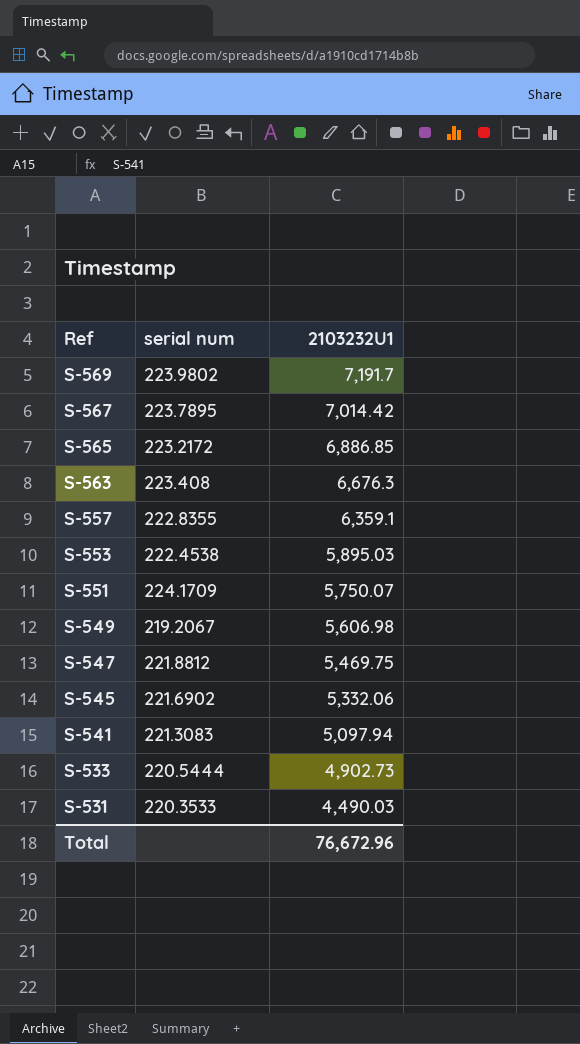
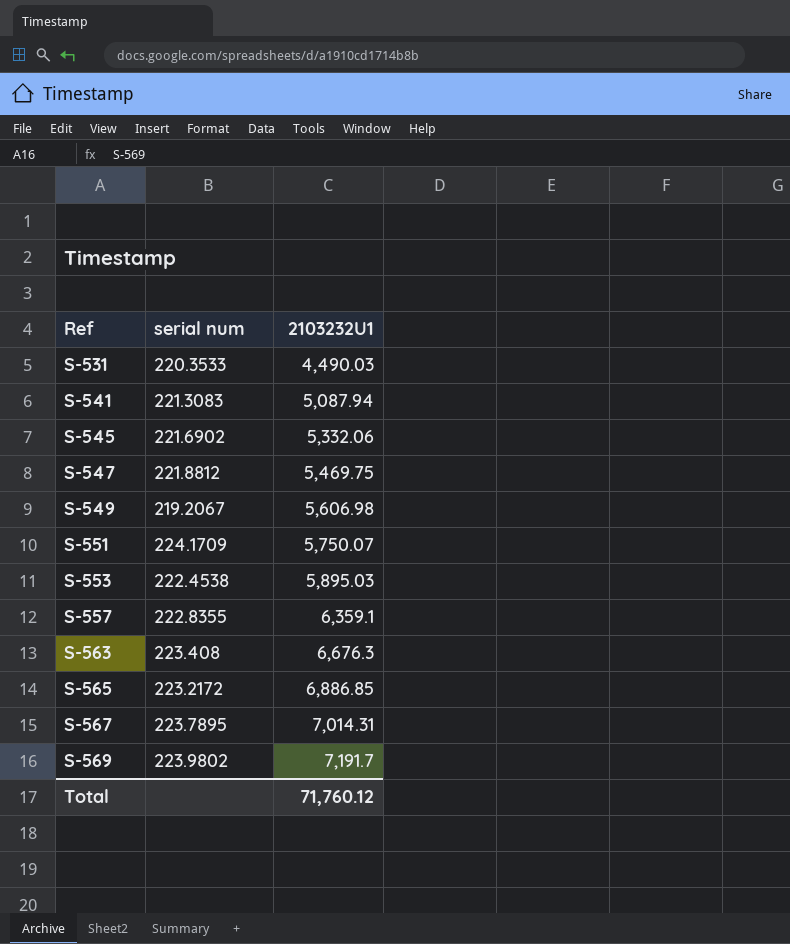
row order: Ref descending -> Ref ascending
row S-533: 220.5444 | 4,902.73 -> none
S-541 | 2103232U1: 5,097.94 -> 5,087.94
S-567 | 2103232U1: 7,014.42 -> 7,014.31
Total | 2103232U1: 76,672.96 -> 71,760.12

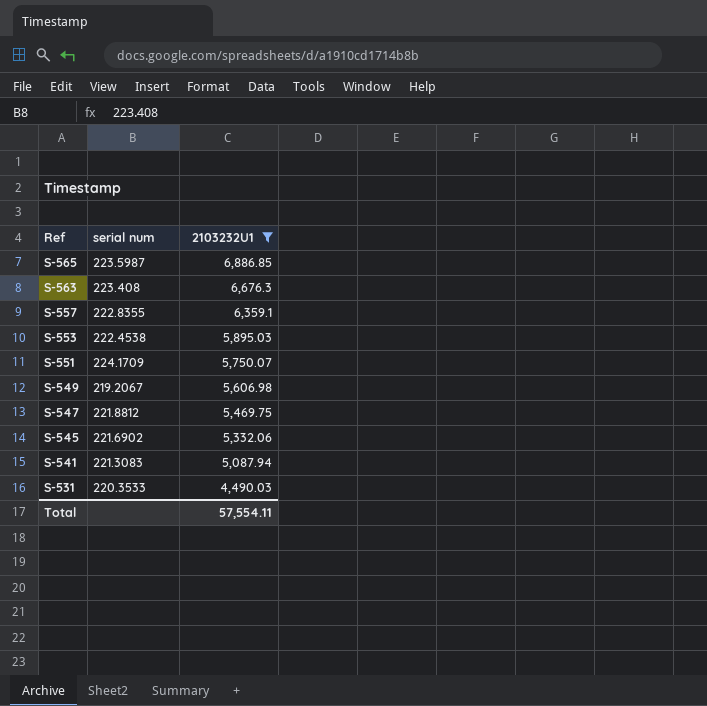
filter: none -> 2103232U1 <= 6,886.85
row order: Ref ascending -> Ref descending
S-565 | serial num: 223.2172 -> 223.5987
Total | 2103232U1: 71,760.12 -> 57,554.11

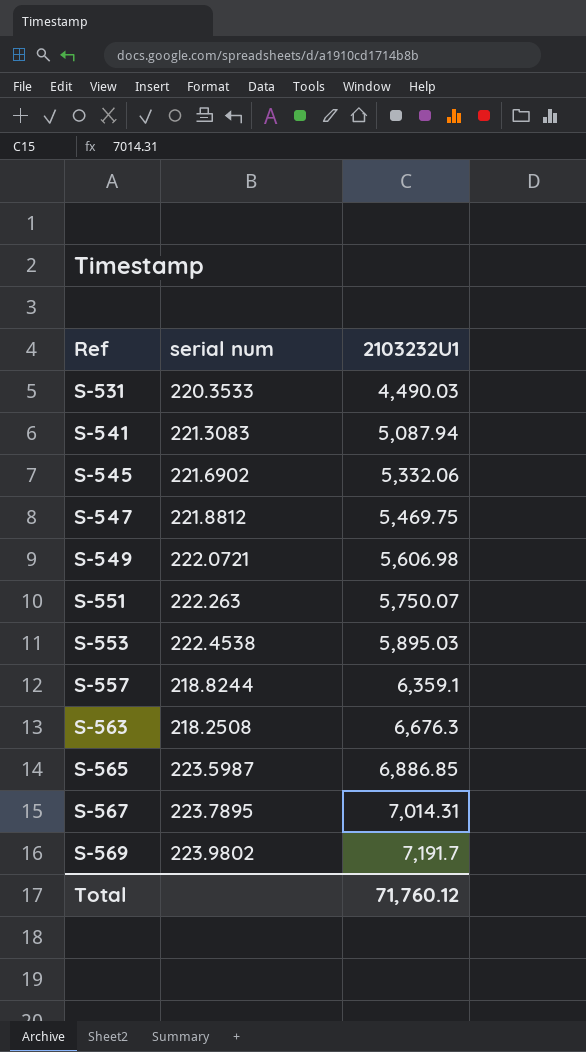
filter: 2103232U1 <= 6,886.85 -> none
row order: Ref descending -> Ref ascending
S-549 | serial num: 219.2067 -> 222.0721
S-551 | serial num: 224.1709 -> 222.263
S-557 | serial num: 222.8355 -> 218.8244
S-563 | serial num: 223.408 -> 218.2508
Total | 2103232U1: 57,554.11 -> 71,760.12

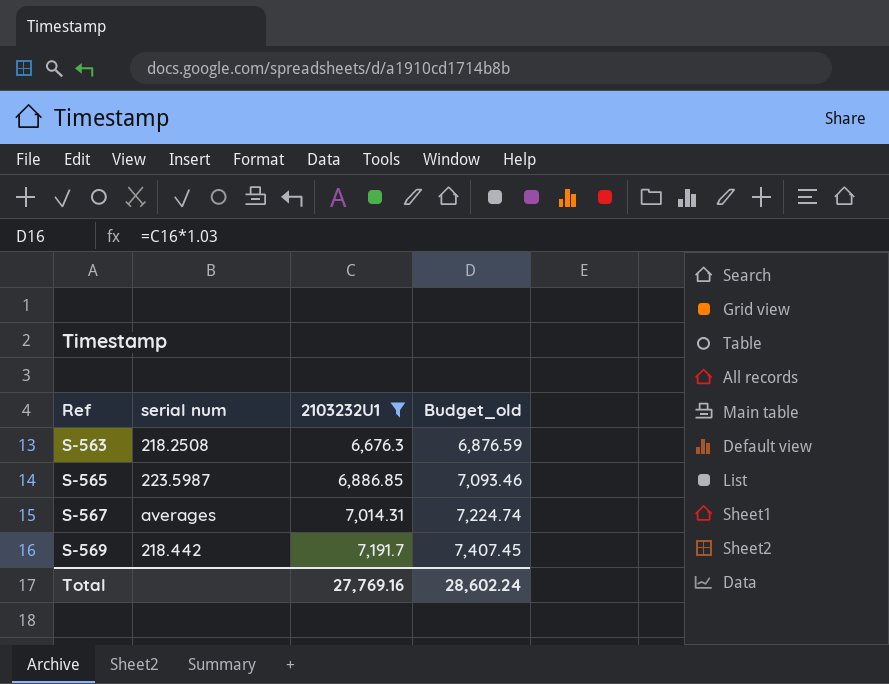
filter: none -> 2103232U1 >= 6,676.3
column Budget_old | formula: none -> [2103232U1] * 1.03
S-567 | serial num: 223.7895 -> averages
S-569 | serial num: 223.9802 -> 218.442
Total | 2103232U1: 71,760.12 -> 27,769.16

